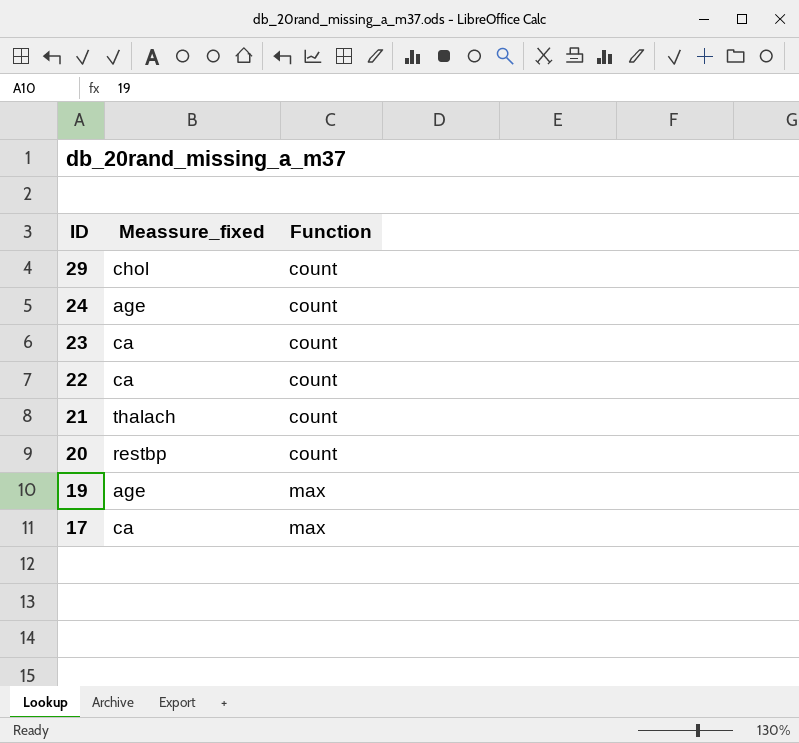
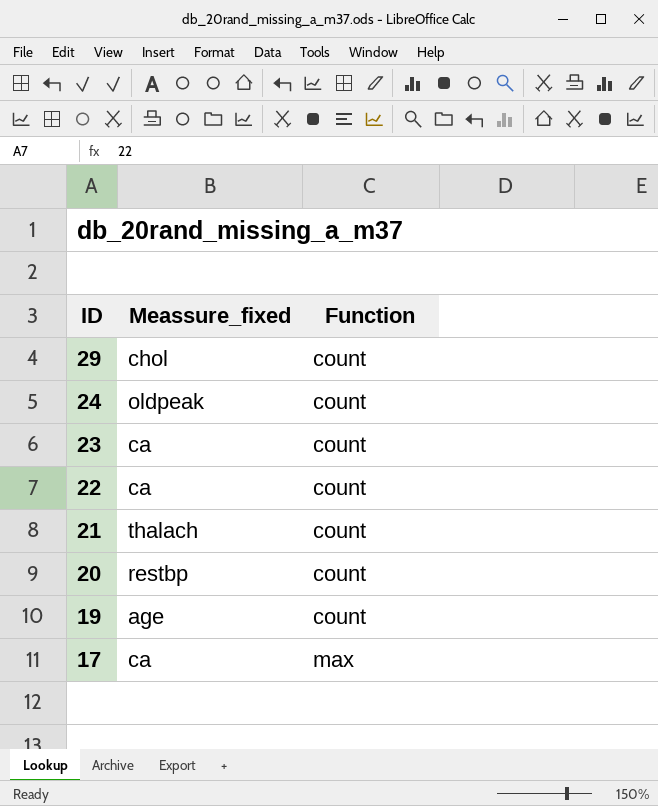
24 | Meassure_fixed: age -> oldpeak
19 | Function: max -> count

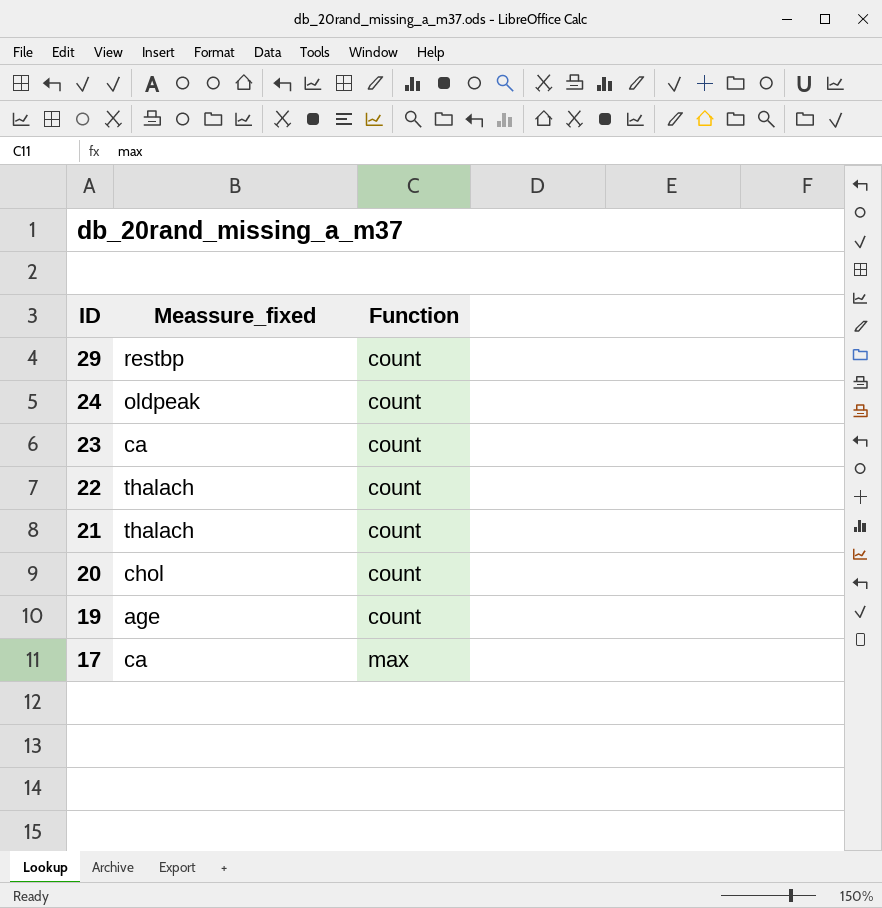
29 | Meassure_fixed: chol -> restbp
22 | Meassure_fixed: ca -> thalach
20 | Meassure_fixed: restbp -> chol

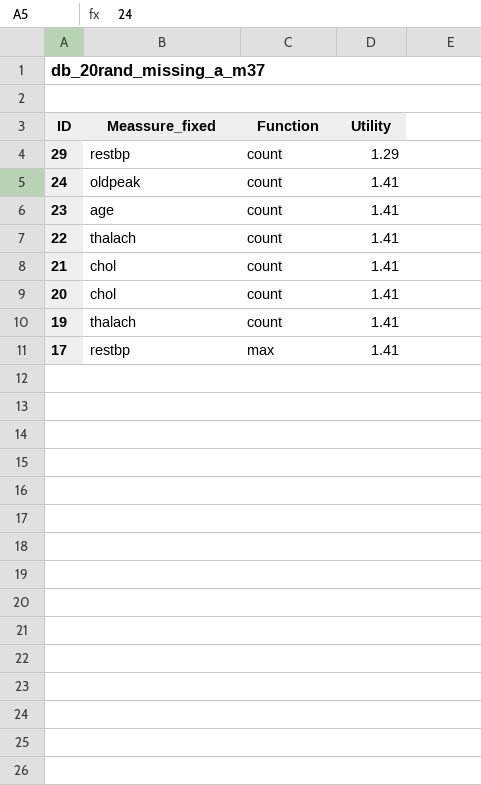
column Utility | position: none -> 4
23 | Meassure_fixed: ca -> age
21 | Meassure_fixed: thalach -> chol
19 | Meassure_fixed: age -> thalach
17 | Meassure_fixed: ca -> restbp

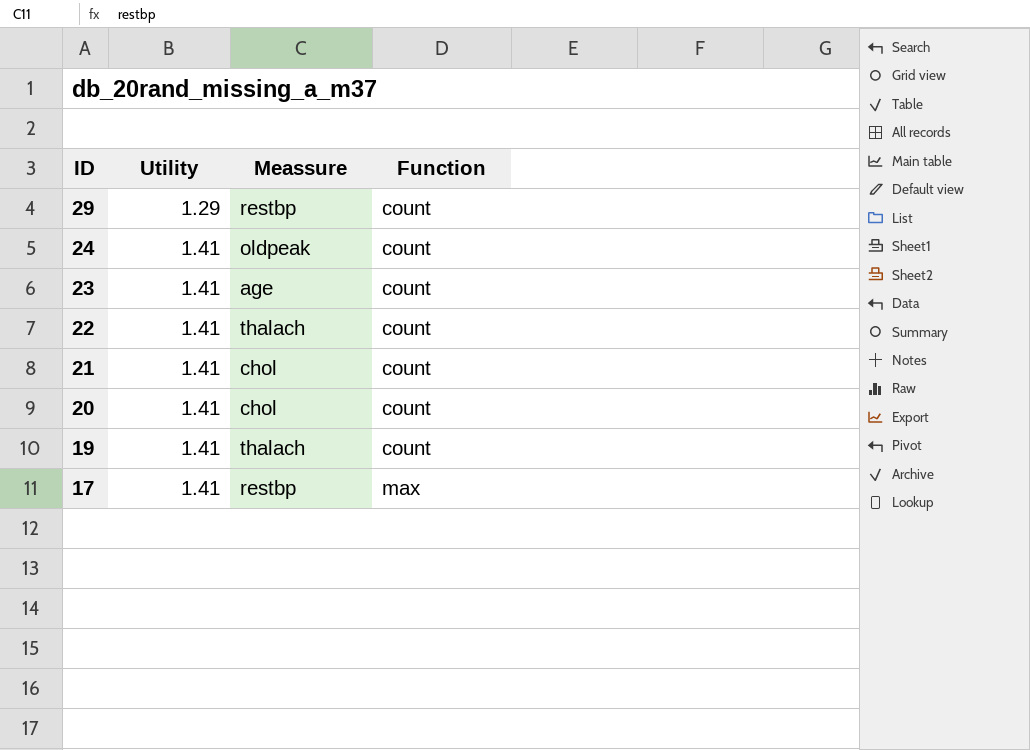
column Utility | position: 4 -> 2
column name: Meassure_fixed -> Meassure

